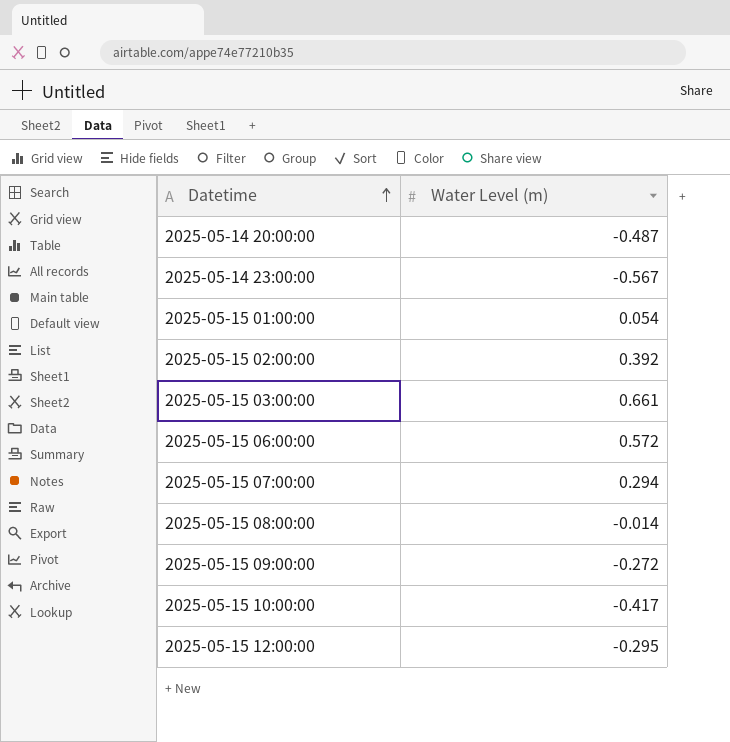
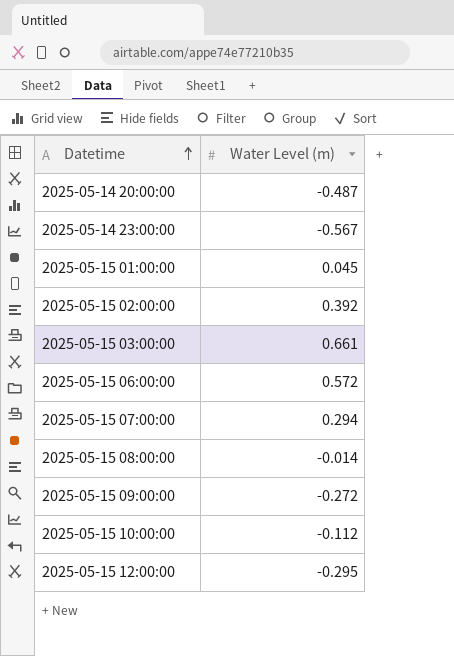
2025-05-15 01:00:00 | Water Level (m): 0.054 -> 0.045
2025-05-15 10:00:00 | Water Level (m): -0.417 -> -0.112

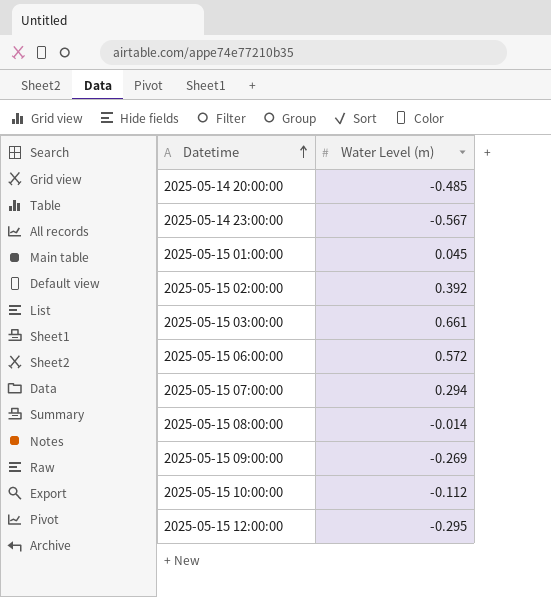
2025-05-14 20:00:00 | Water Level (m): -0.487 -> -0.485
2025-05-15 09:00:00 | Water Level (m): -0.272 -> -0.269

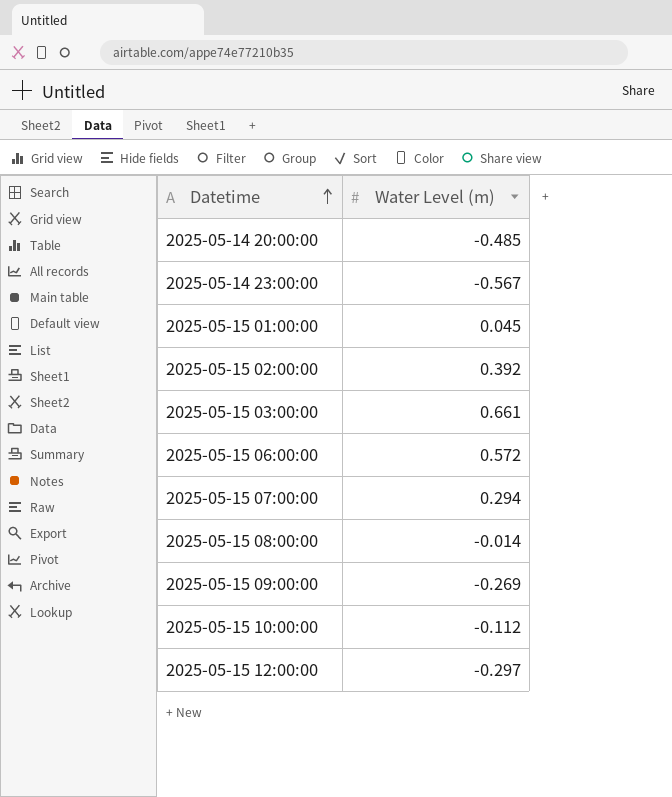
2025-05-15 12:00:00 | Water Level (m): -0.295 -> -0.297

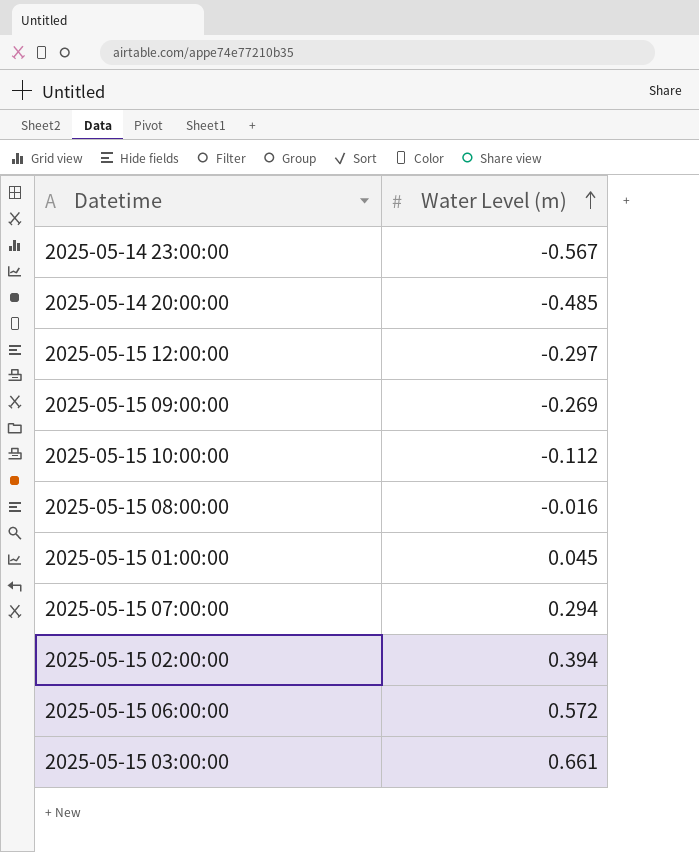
row order: Datetime ascending -> Water Level (m) ascending
2025-05-15 08:00:00 | Water Level (m): -0.014 -> -0.016
2025-05-15 02:00:00 | Water Level (m): 0.392 -> 0.394

